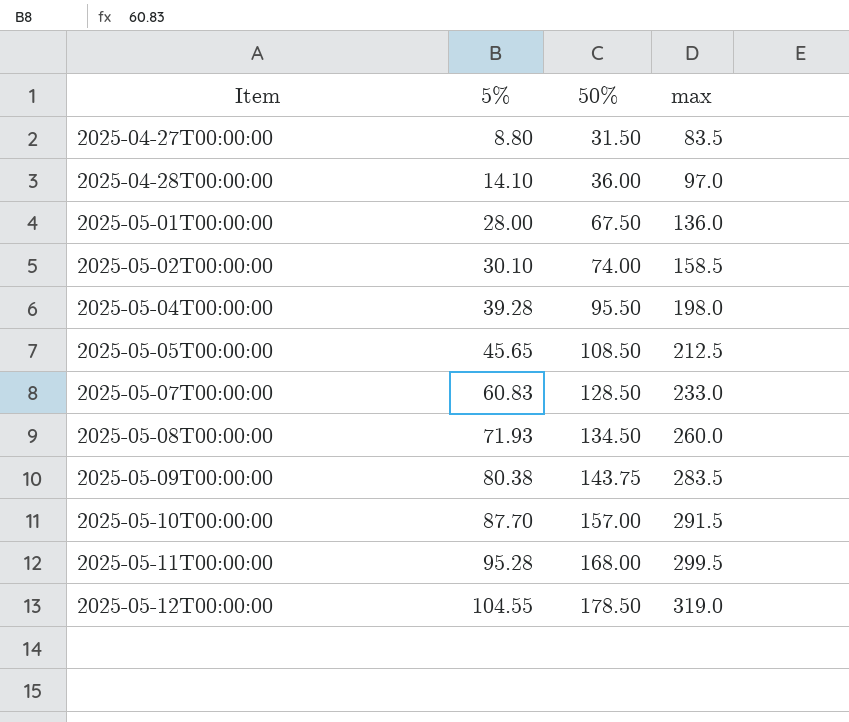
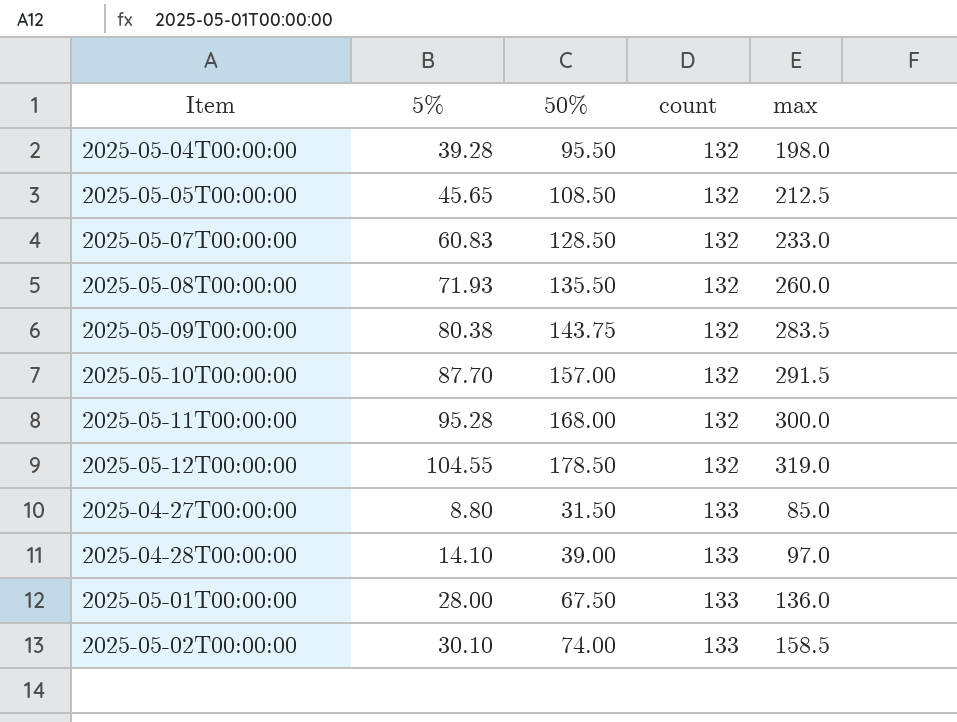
row order: Item ascending -> count ascending
column count | position: none -> 4
2025-05-08T00:00:00 | 50%: 134.50 -> 135.50
2025-05-11T00:00:00 | max: 299.5 -> 300.0
2025-04-27T00:00:00 | max: 83.5 -> 85.0
2025-04-28T00:00:00 | 50%: 36.00 -> 39.00

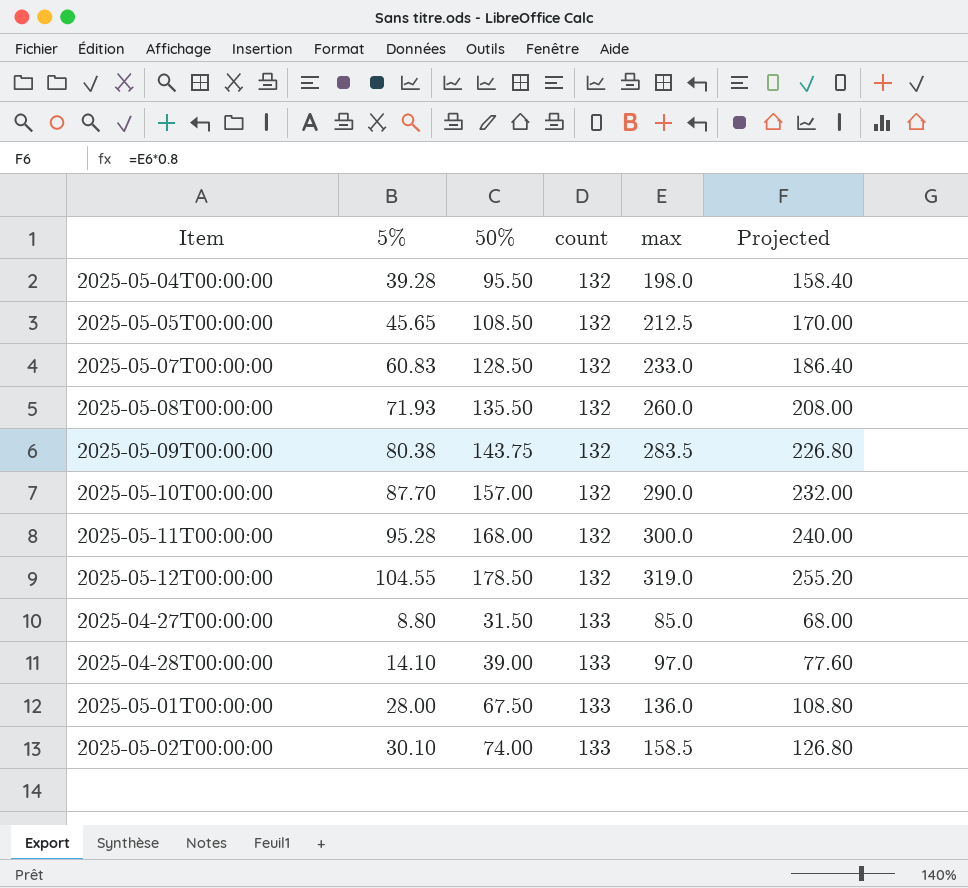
column Projected | formula: none -> [max] * 0.8
2025-05-10T00:00:00 | max: 291.5 -> 290.0

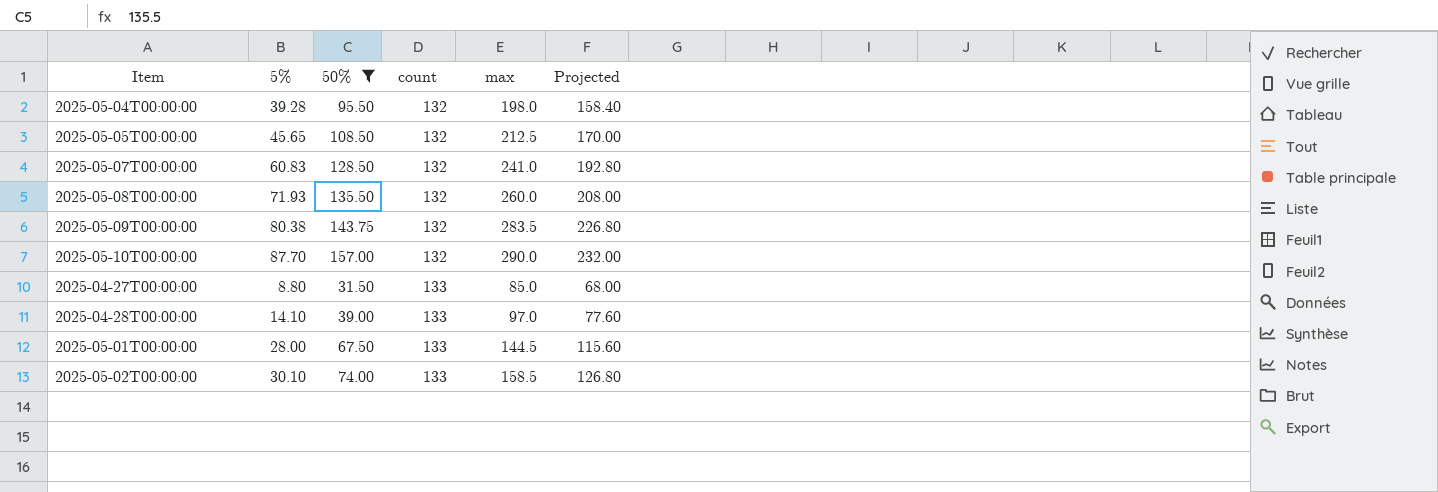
filter: none -> 50% <= 157.00
2025-05-07T00:00:00 | max: 233.0 -> 241.0
2025-05-07T00:00:00 | Projected: 186.40 -> 192.80
2025-05-01T00:00:00 | max: 136.0 -> 144.5
2025-05-01T00:00:00 | Projected: 108.80 -> 115.60

